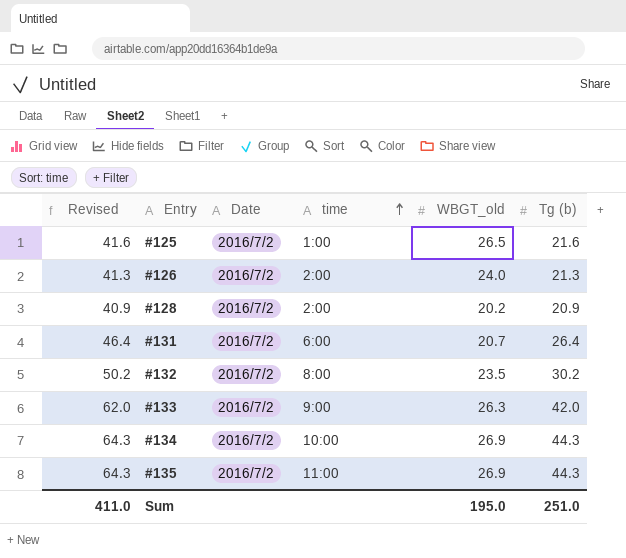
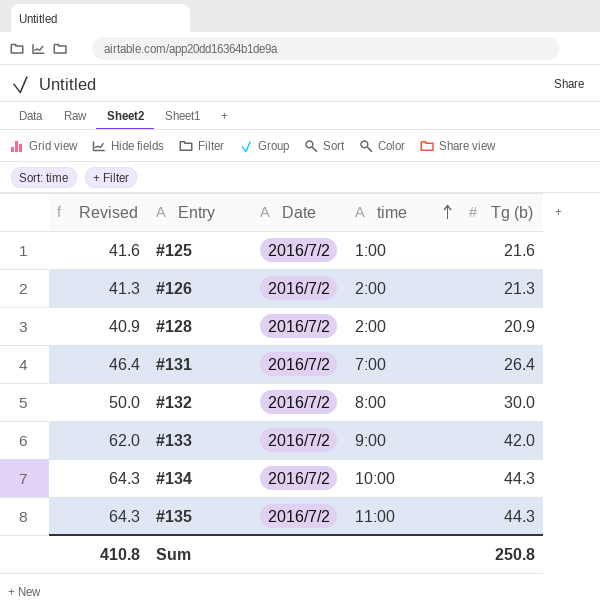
column WBGT_old | position: 5 -> none
#131 | time: 6:00 -> 7:00
#132 | Revised: 50.2 -> 50.0
#132 | Tg (b): 30.2 -> 30.0
Sum | Revised: 411.0 -> 410.8
Sum | Tg (b): 251.0 -> 250.8

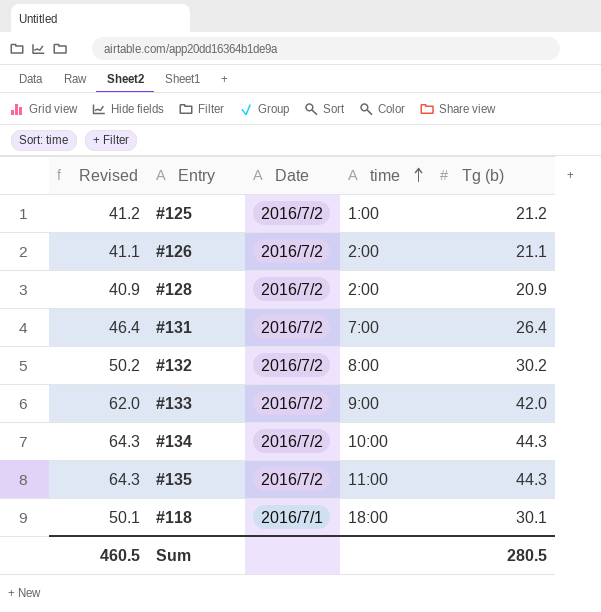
#125 | Revised: 41.6 -> 41.2
#125 | Tg (b): 21.6 -> 21.2
#126 | Revised: 41.3 -> 41.1
#126 | Tg (b): 21.3 -> 21.1
#132 | Revised: 50.0 -> 50.2
#132 | Tg (b): 30.0 -> 30.2
row #118: none -> 50.1 | 2016/7/1 | 18:00 | 30.1
Sum | Revised: 410.8 -> 460.5
Sum | Tg (b): 250.8 -> 280.5

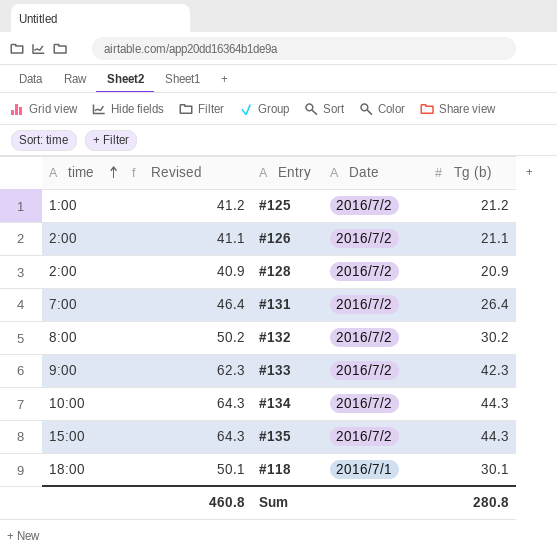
column time | position: 4 -> 1
#133 | Revised: 62.0 -> 62.3
#133 | Tg (b): 42.0 -> 42.3
#135 | time: 11:00 -> 15:00
Sum | Revised: 460.5 -> 460.8
Sum | Tg (b): 280.5 -> 280.8

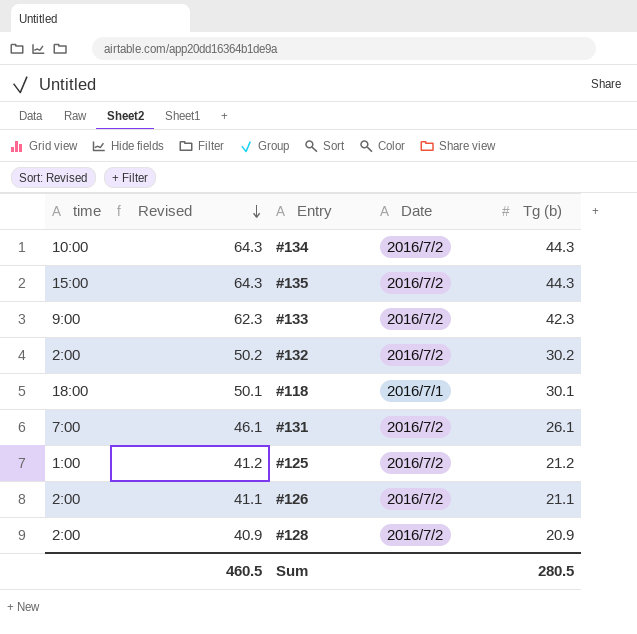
row order: time ascending -> Revised descending
#132 | time: 8:00 -> 2:00
#131 | Revised: 46.4 -> 46.1
#131 | Tg (b): 26.4 -> 26.1
Sum | Revised: 460.8 -> 460.5
Sum | Tg (b): 280.8 -> 280.5

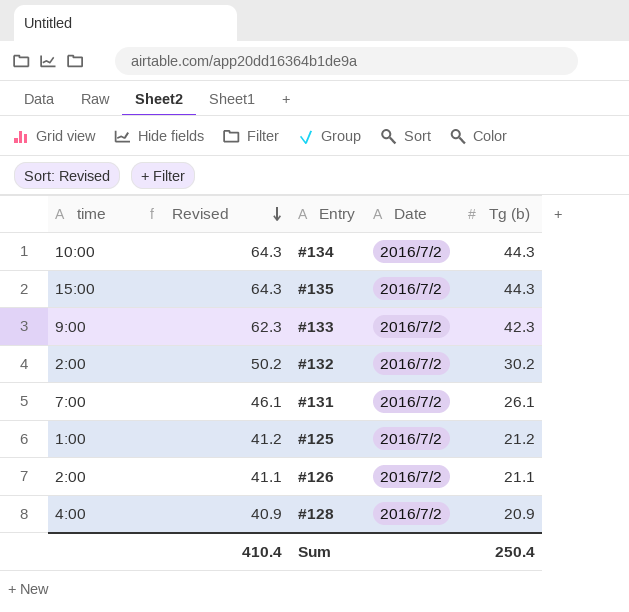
row #118: 18:00 | 50.1 | 2016/7/1 | 30.1 -> none
#128 | time: 2:00 -> 4:00
Sum | Revised: 460.5 -> 410.4
Sum | Tg (b): 280.5 -> 250.4

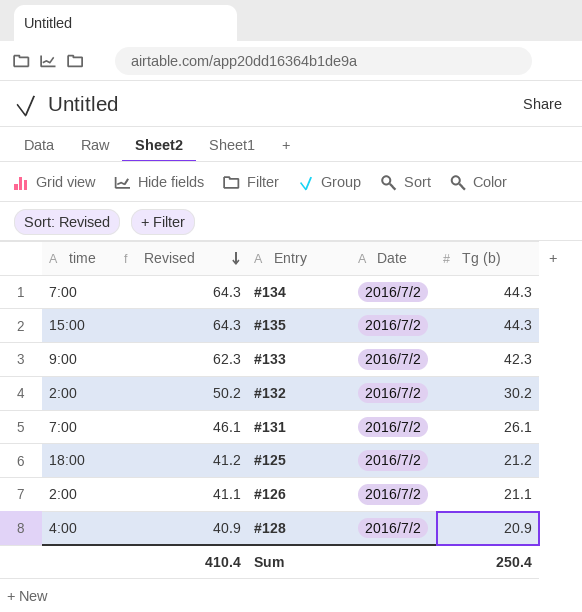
#134 | time: 10:00 -> 7:00
#125 | time: 1:00 -> 18:00

